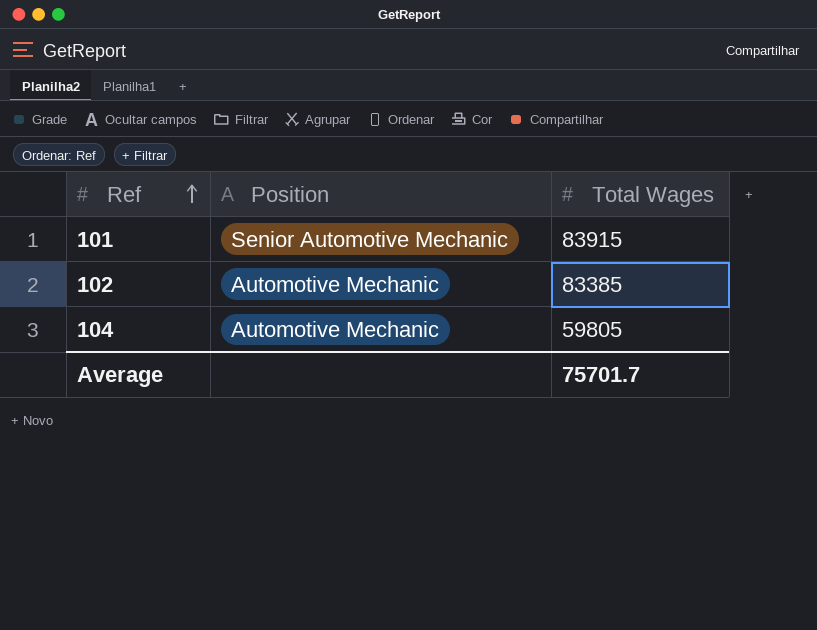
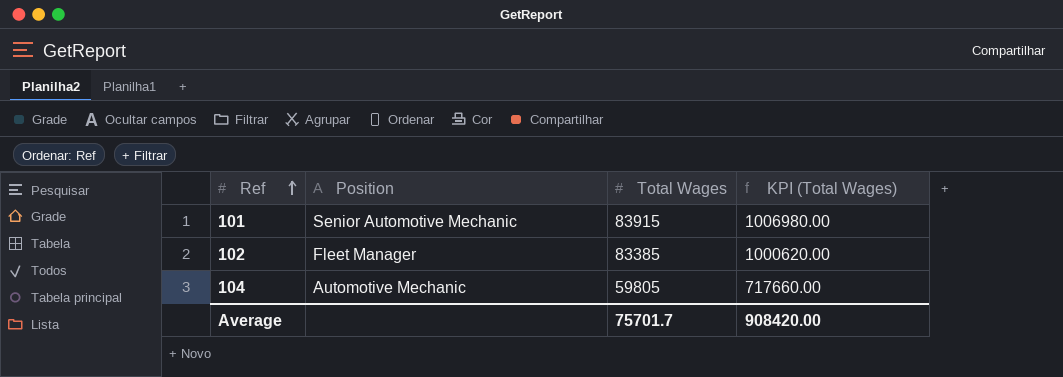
column KPI (Total Wages) | formula: none -> [Total Wages] * 12
102 | Position: Automotive Mechanic -> Fleet Manager

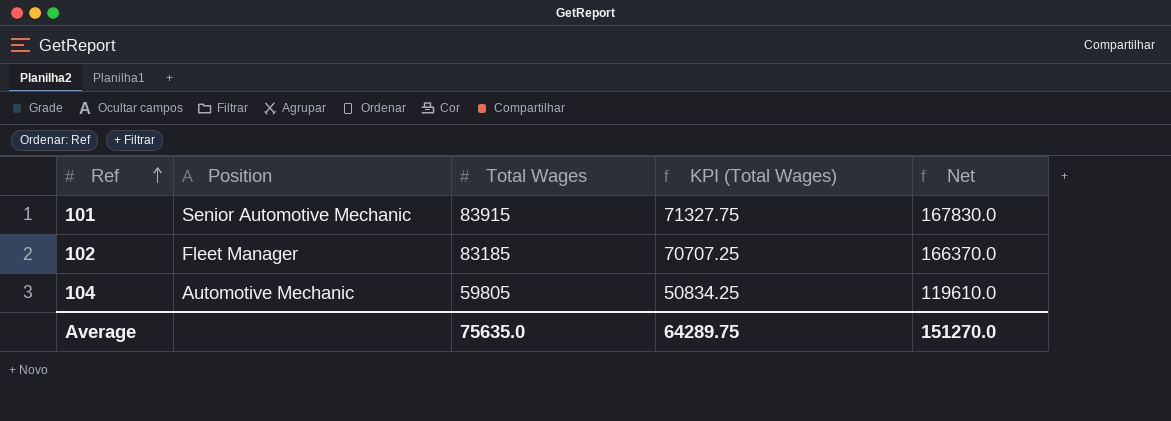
column KPI (Total Wages) | formula: [Total Wages] * 12 -> [Total Wages] * 0.85
column Net | formula: none -> [Total Wages] * 2
102 | Total Wages: 83385 -> 83185
Average | Total Wages: 75701.7 -> 75635.0
Average | KPI (Total Wages): 908420.00 -> 64289.75

